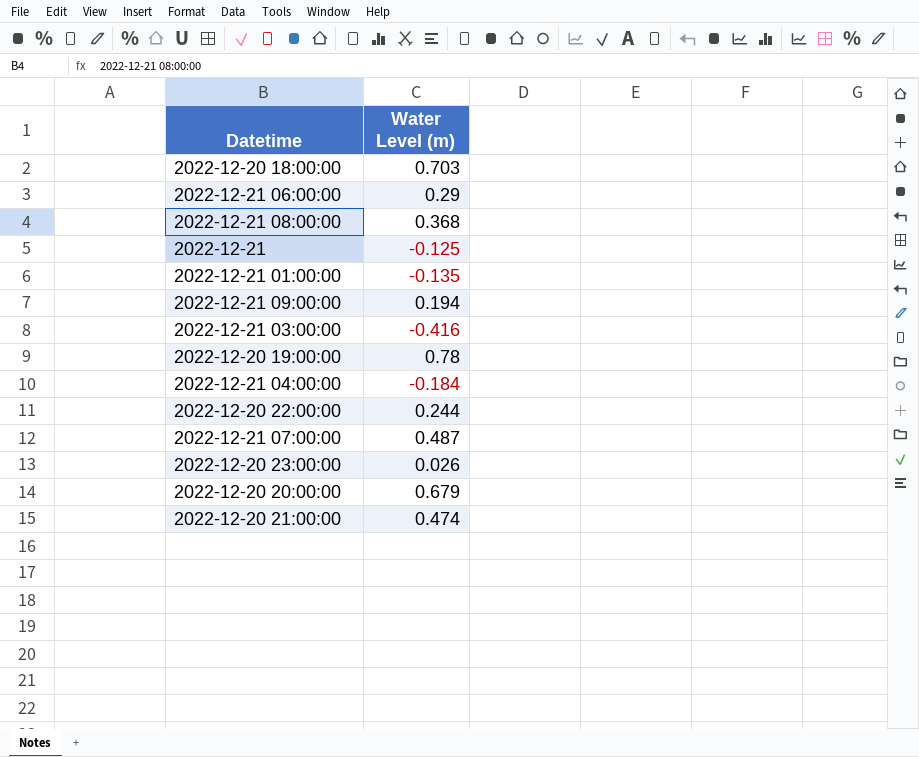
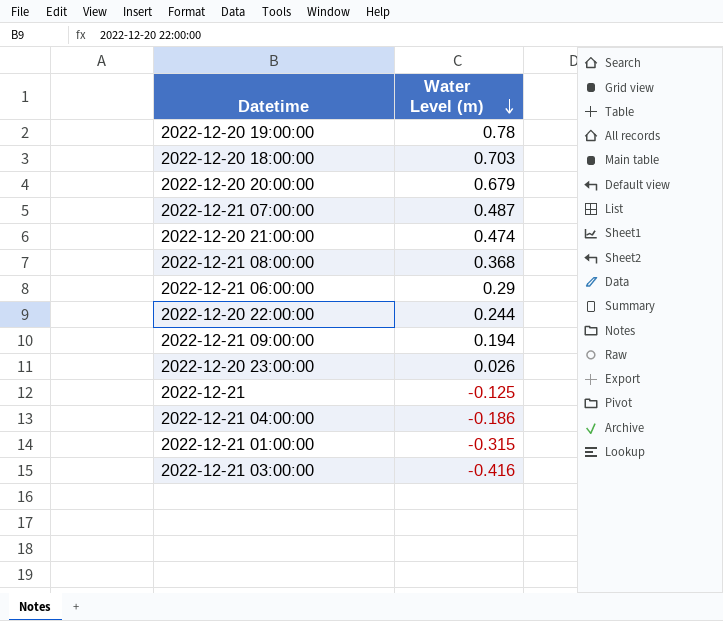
row order: none -> Water Level (m) descending
2022-12-21 04:00:00 | Water Level (m): -0.184 -> -0.186
2022-12-21 01:00:00 | Water Level (m): -0.135 -> -0.315

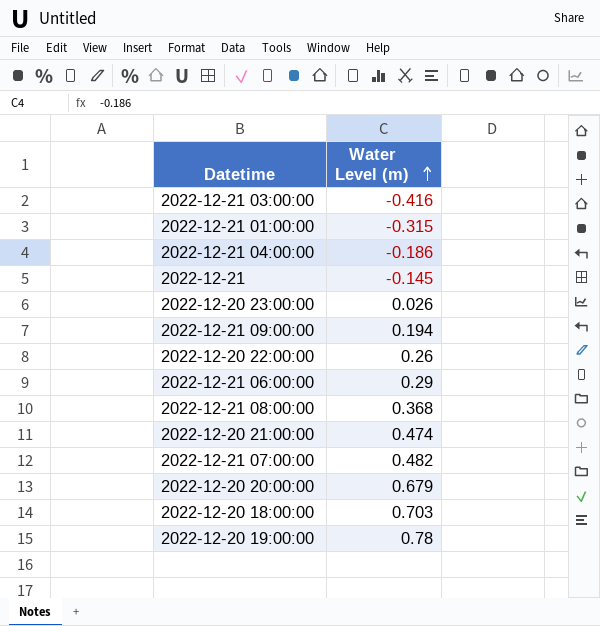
row order: Water Level (m) descending -> Water Level (m) ascending
2022-12-21 | Water Level (m): -0.125 -> -0.145
2022-12-20 22:00:00 | Water Level (m): 0.244 -> 0.26
2022-12-21 07:00:00 | Water Level (m): 0.487 -> 0.482

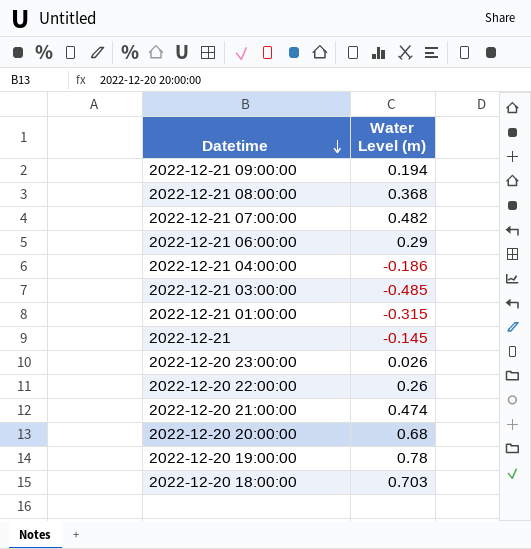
row order: Water Level (m) ascending -> Datetime descending
2022-12-21 03:00:00 | Water Level (m): -0.416 -> -0.485
2022-12-20 20:00:00 | Water Level (m): 0.679 -> 0.68

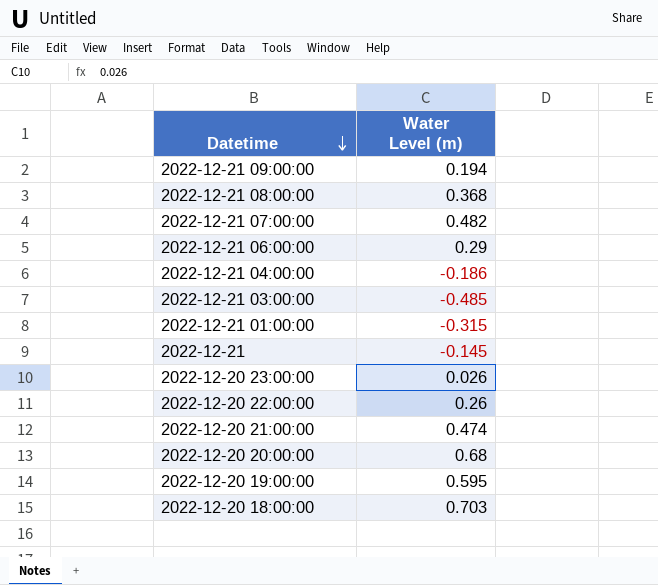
2022-12-20 19:00:00 | Water Level (m): 0.78 -> 0.595

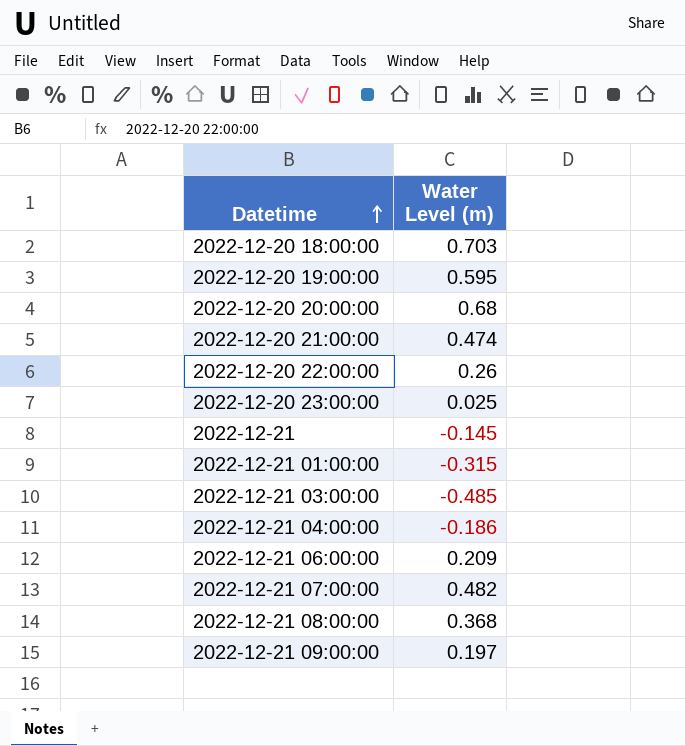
row order: Datetime descending -> Datetime ascending
2022-12-20 23:00:00 | Water Level (m): 0.026 -> 0.025
2022-12-21 06:00:00 | Water Level (m): 0.29 -> 0.209
2022-12-21 09:00:00 | Water Level (m): 0.194 -> 0.197

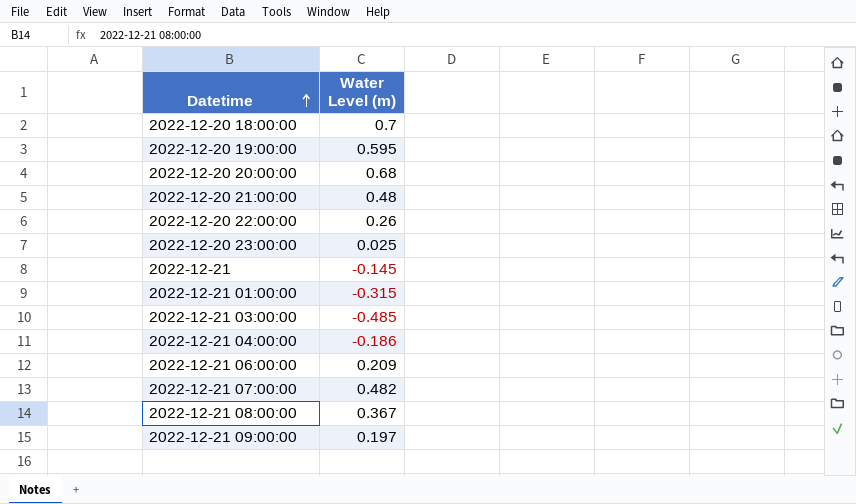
2022-12-20 18:00:00 | Water Level (m): 0.703 -> 0.7
2022-12-20 21:00:00 | Water Level (m): 0.474 -> 0.48
2022-12-21 08:00:00 | Water Level (m): 0.368 -> 0.367

